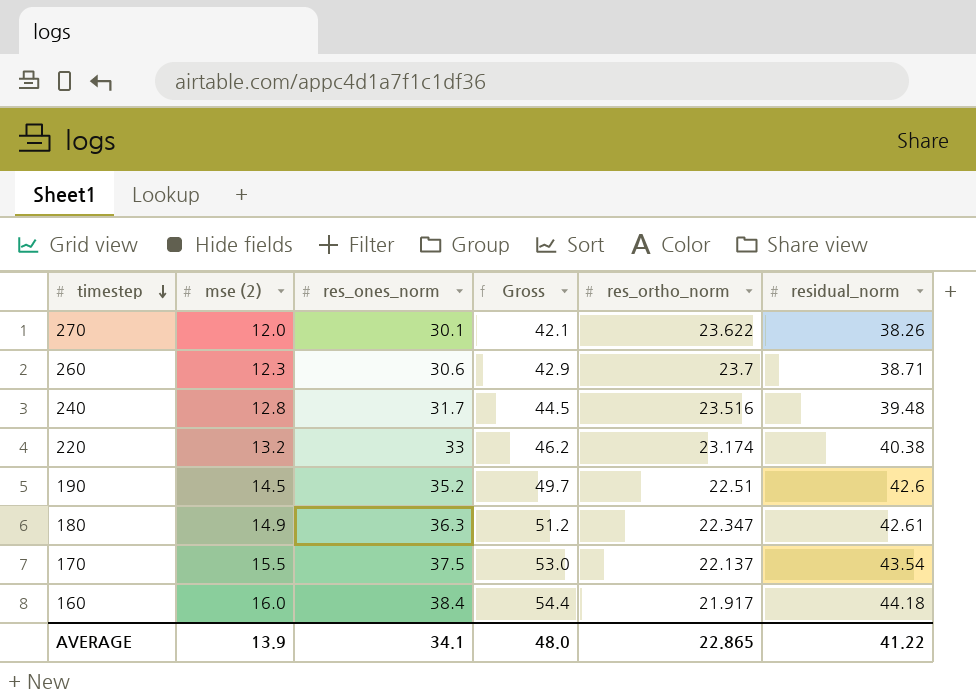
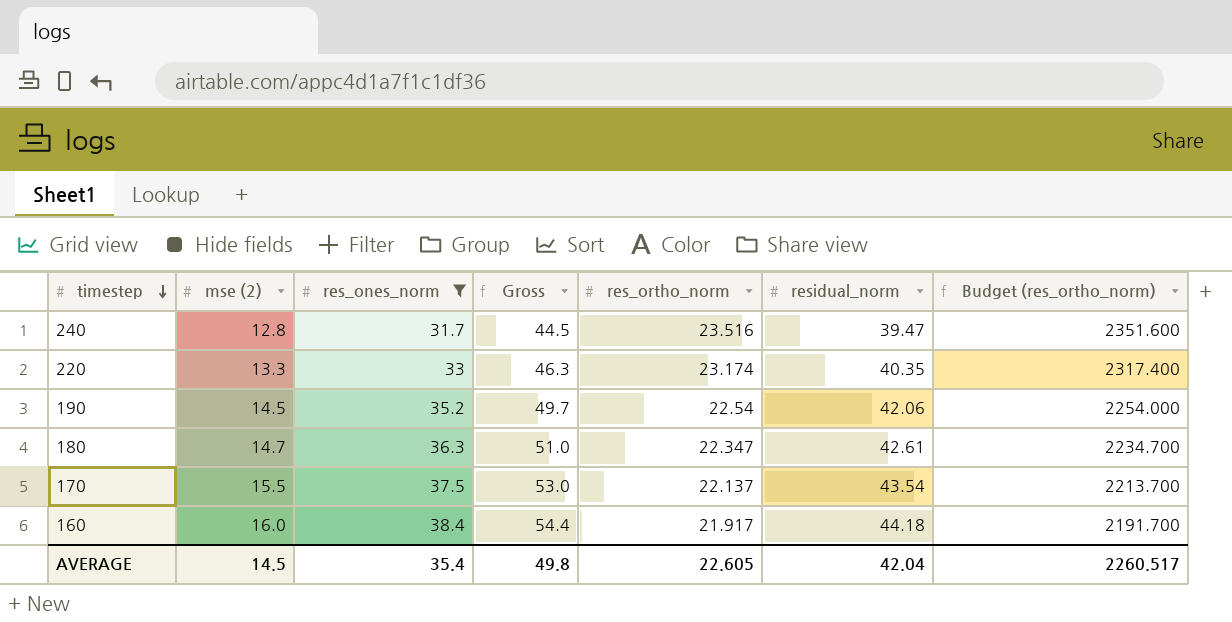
filter: none -> res_ones_norm >= 31.7
column Budget (res_ortho_norm) | formula: none -> [res_ortho_norm] * 100
240 | residual_norm: 39.48 -> 39.47
220 | mse (2): 13.2 -> 13.3
220 | Gross: 46.2 -> 46.3
220 | residual_norm: 40.38 -> 40.35
190 | res_ortho_norm: 22.51 -> 22.54
190 | residual_norm: 42.6 -> 42.06
180 | mse (2): 14.9 -> 14.7
180 | Gross: 51.2 -> 51.0
AVERAGE | mse (2): 13.9 -> 14.5
AVERAGE | res_ones_norm: 34.1 -> 35.4
AVERAGE | Gross: 48.0 -> 49.8
AVERAGE | res_ortho_norm: 22.865 -> 22.605
AVERAGE | residual_norm: 41.22 -> 42.04

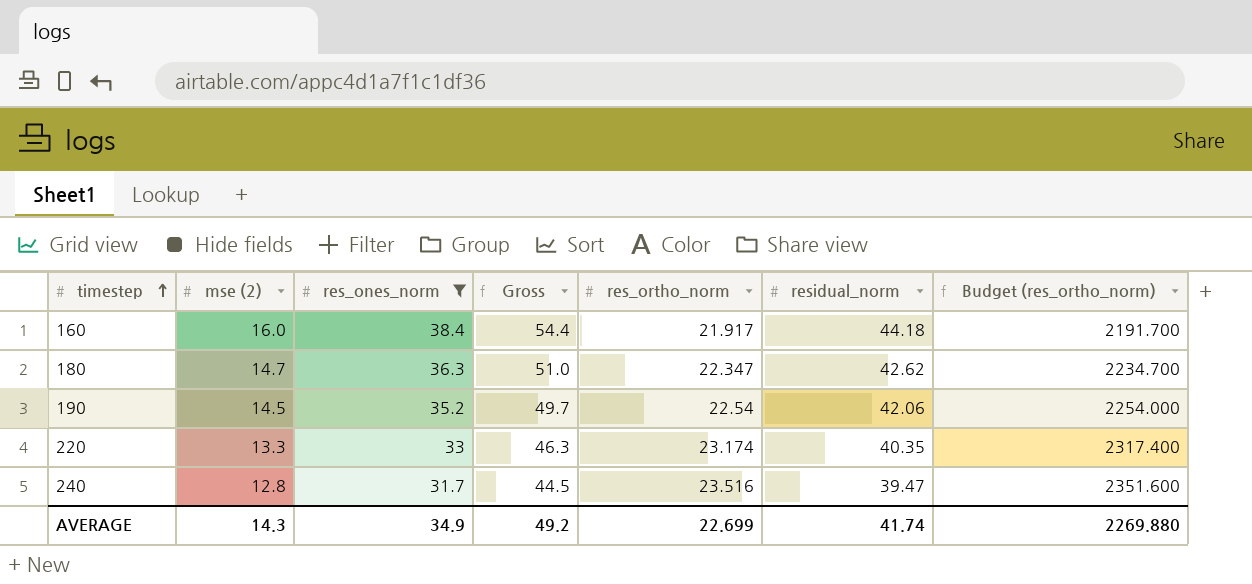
row order: timestep descending -> timestep ascending
row 170: 15.5 | 37.5 | 53.0 | 22.137 | 43.54 | 2213.700 -> none
180 | residual_norm: 42.61 -> 42.62
AVERAGE | mse (2): 14.5 -> 14.3
AVERAGE | res_ones_norm: 35.4 -> 34.9
AVERAGE | Gross: 49.8 -> 49.2
AVERAGE | res_ortho_norm: 22.605 -> 22.699
AVERAGE | residual_norm: 42.04 -> 41.74
AVERAGE | Budget (res_ortho_norm): 2260.517 -> 2269.880

